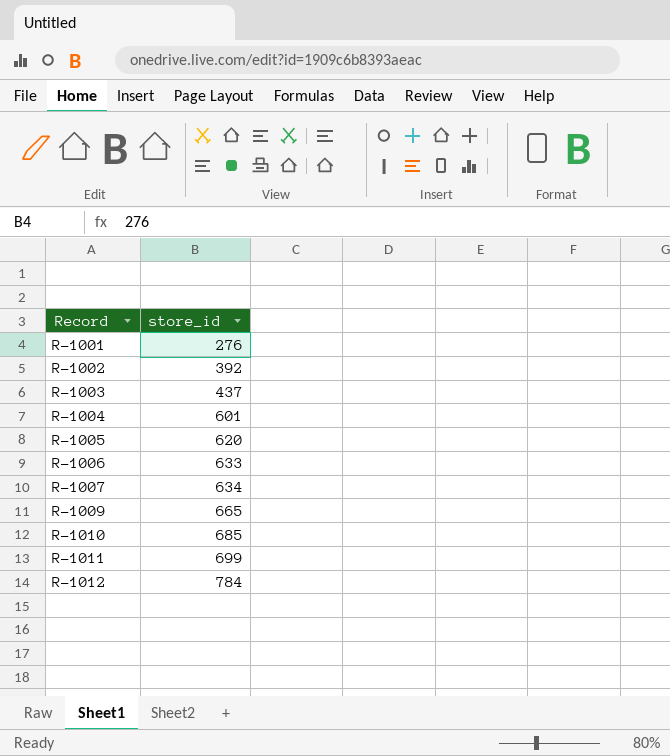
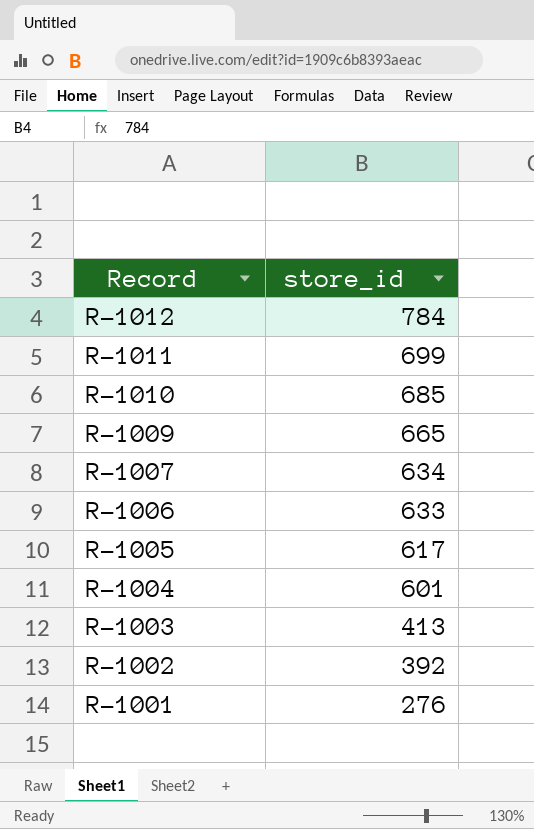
row order: Record ascending -> Record descending
R-1005 | store_id: 620 -> 617
R-1003 | store_id: 437 -> 413

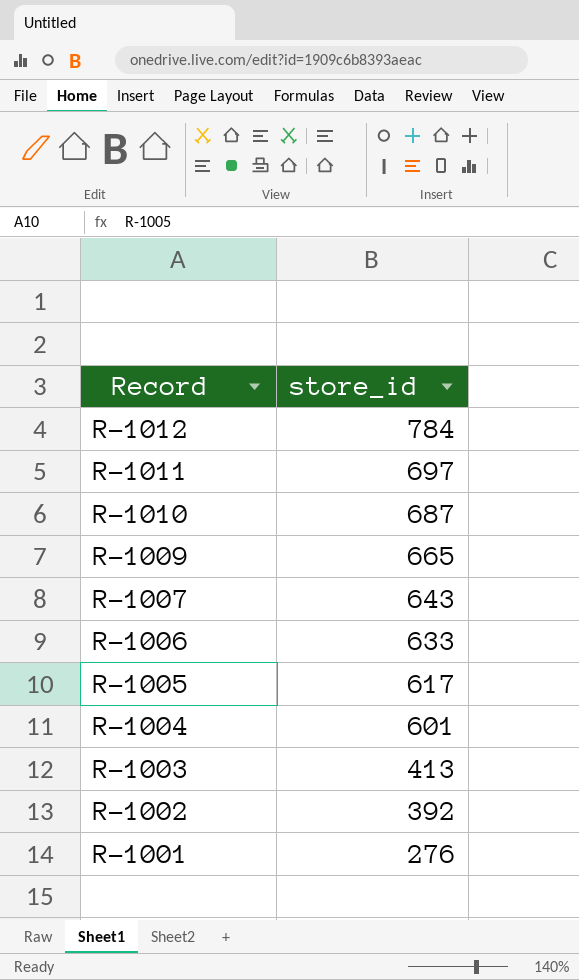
R-1011 | store_id: 699 -> 697
R-1010 | store_id: 685 -> 687
R-1007 | store_id: 634 -> 643

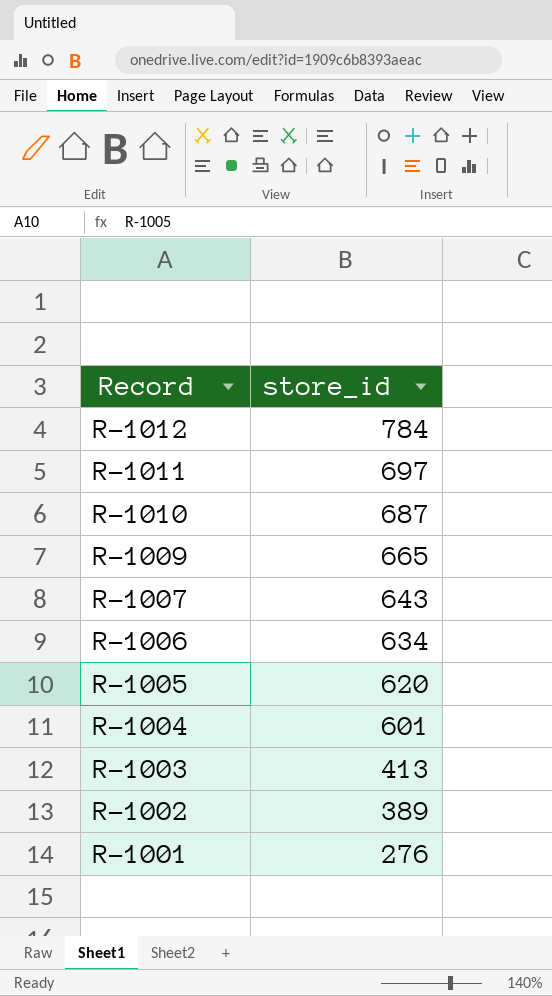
R-1006 | store_id: 633 -> 634
R-1005 | store_id: 617 -> 620
R-1002 | store_id: 392 -> 389

